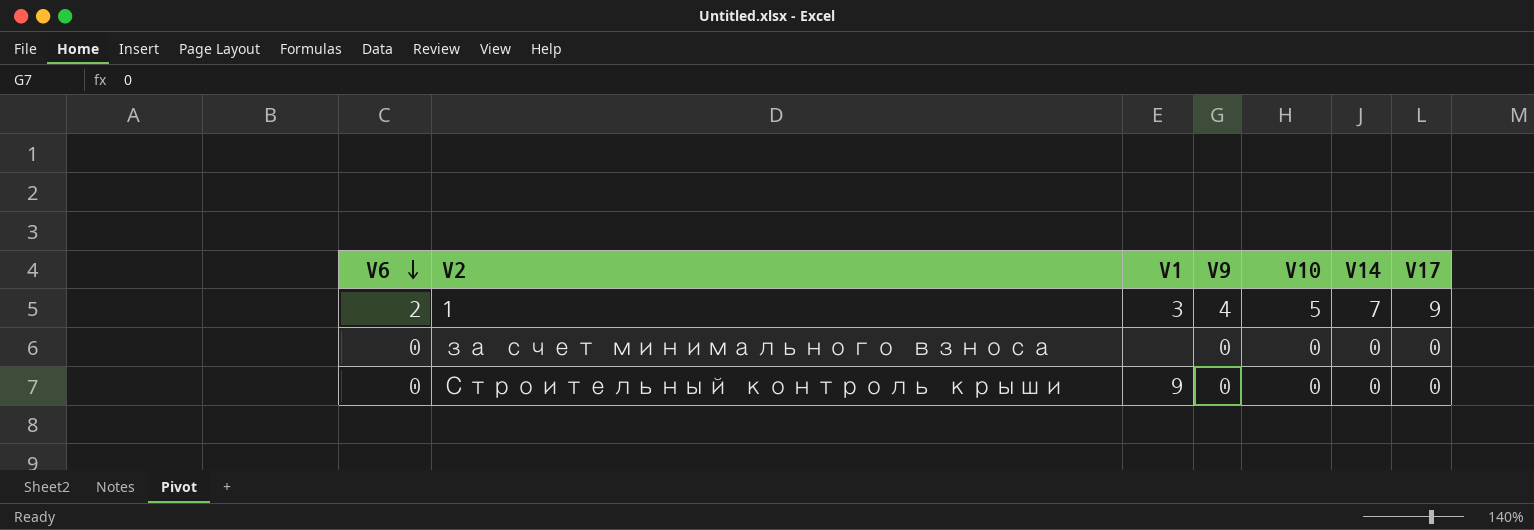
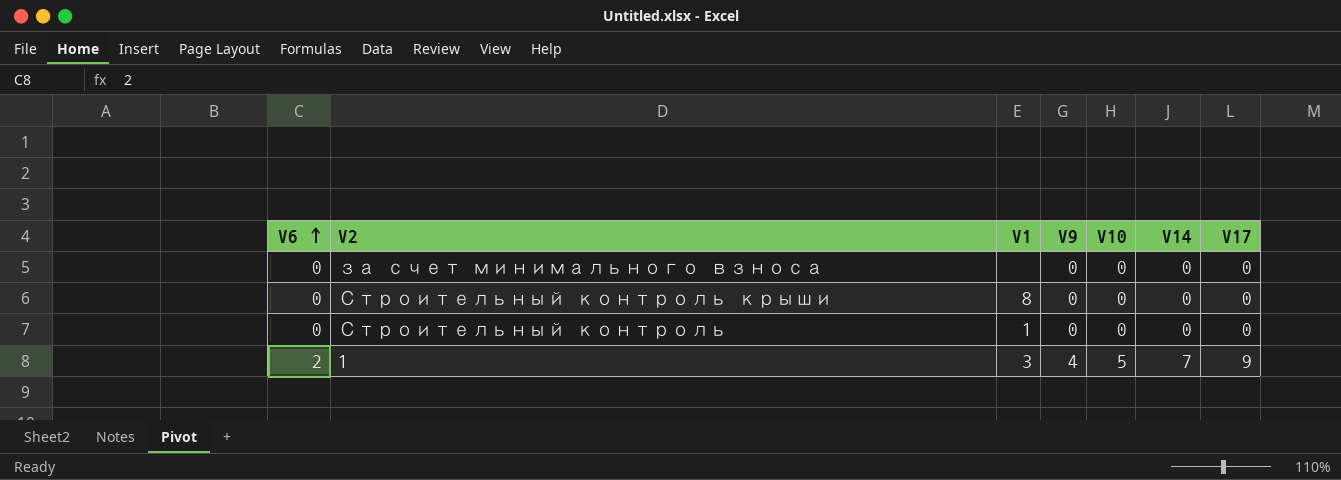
row order: V6 descending -> V6 ascending
Строительный контроль крыши | V1: 9 -> 8
row Строительный контроль: none -> 0 | 1 | 0 | 0 | 0 | 0

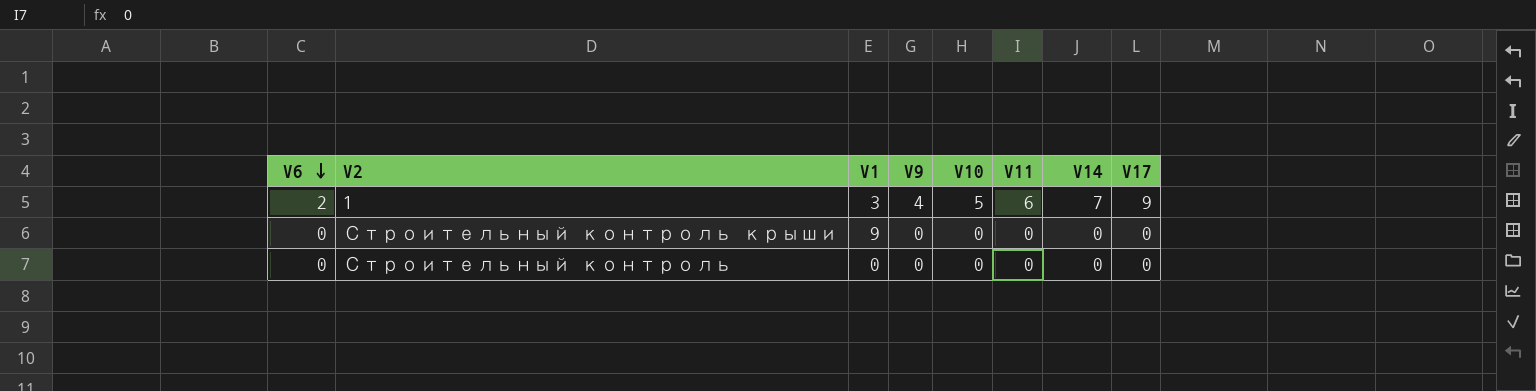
row order: V6 ascending -> V6 descending
column V11 | position: none -> 6
row за счет минимального взноса: 0 | none | 0 | 0 | 0 | 0 -> none
Строительный контроль крыши | V1: 8 -> 9
Строительный контроль | V1: 1 -> 0

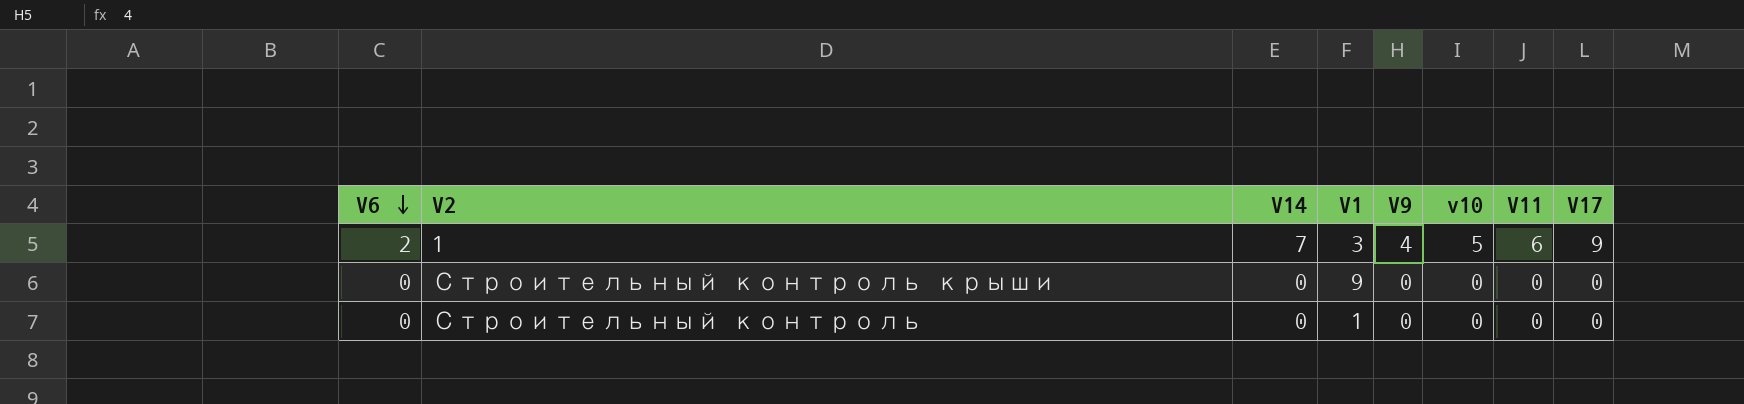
column V14 | position: 7 -> 3
column name: V10 -> v10
Строительный контроль | V1: 0 -> 1

